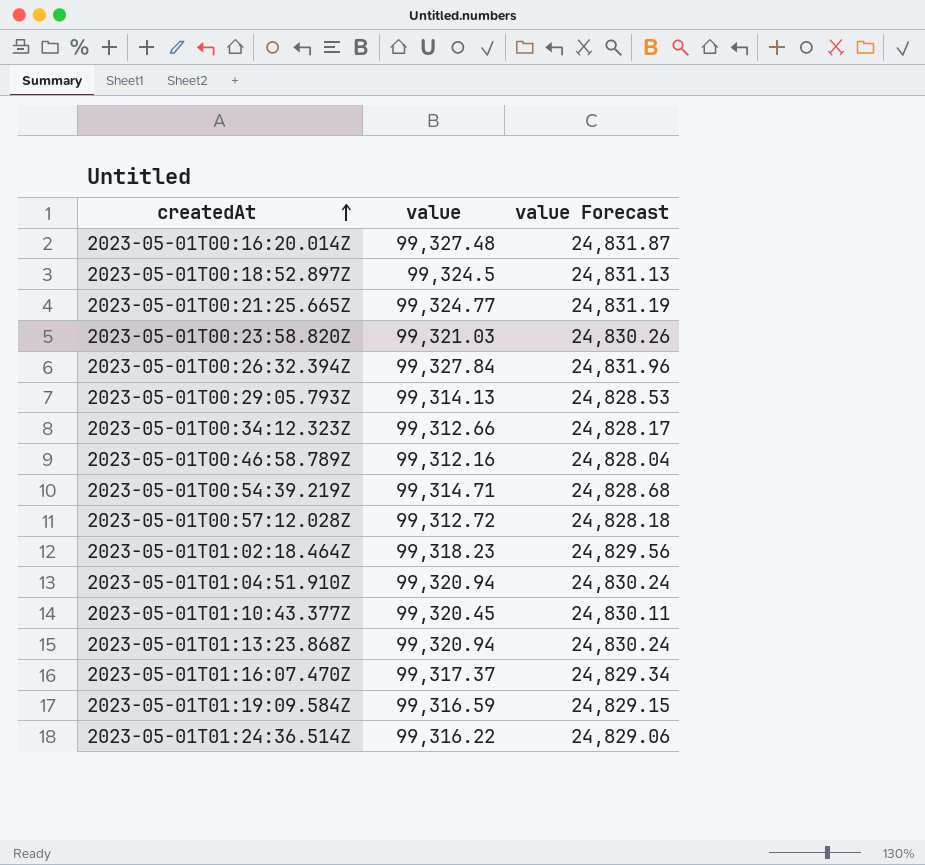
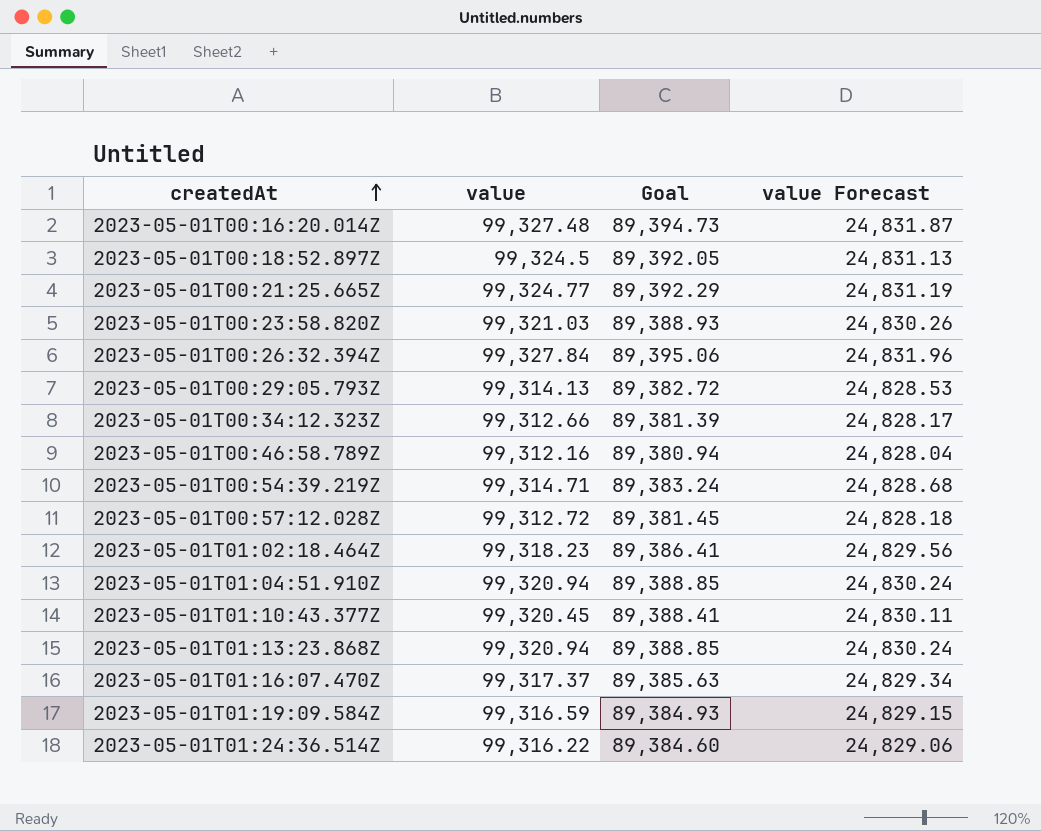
column Goal | formula: none -> [value] * 0.9

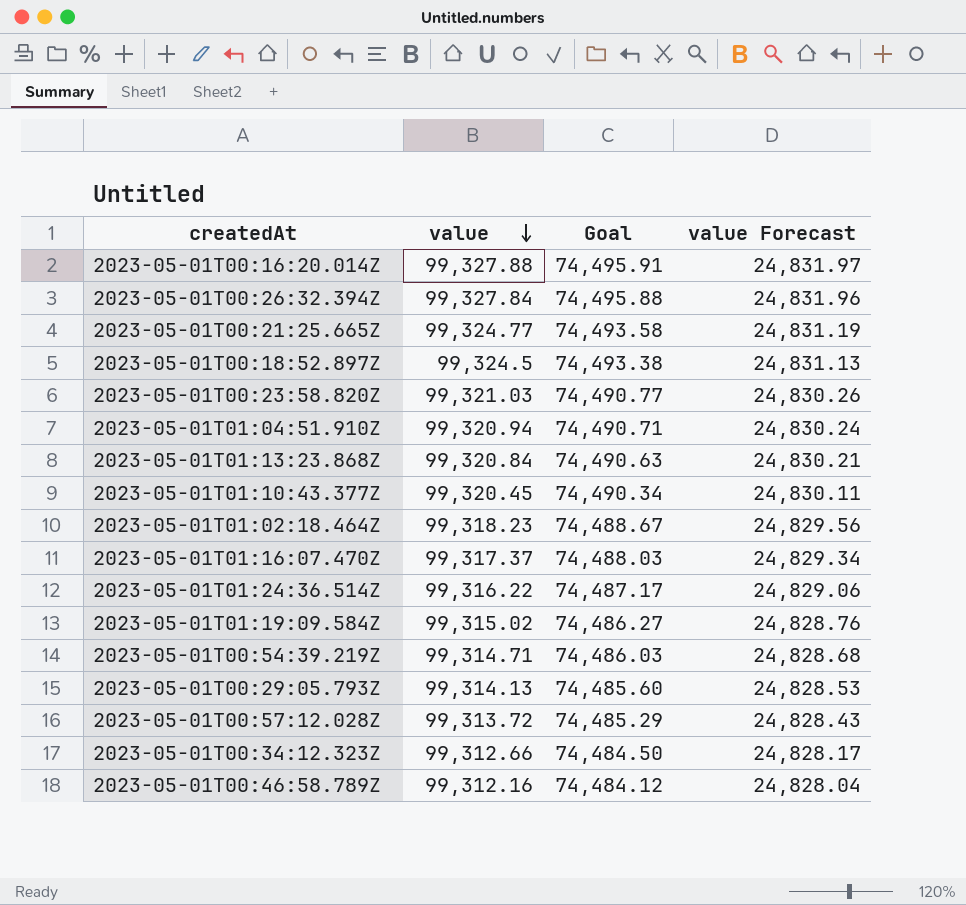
row order: createdAt ascending -> value descending
column Goal | formula: [value] * 0.9 -> [value] * 0.75
2023-05-01T00:16:20.014Z | value: 99,327.48 -> 99,327.88
2023-05-01T00:16:20.014Z | value Forecast: 24,831.87 -> 24,831.97
2023-05-01T01:13:23.868Z | value: 99,320.94 -> 99,320.84
2023-05-01T01:13:23.868Z | value Forecast: 24,830.24 -> 24,830.21
2023-05-01T01:19:09.584Z | value: 99,316.59 -> 99,315.02
2023-05-01T01:19:09.584Z | value Forecast: 24,829.15 -> 24,828.76
2023-05-01T00:57:12.028Z | value: 99,312.72 -> 99,313.72
2023-05-01T00:57:12.028Z | value Forecast: 24,828.18 -> 24,828.43

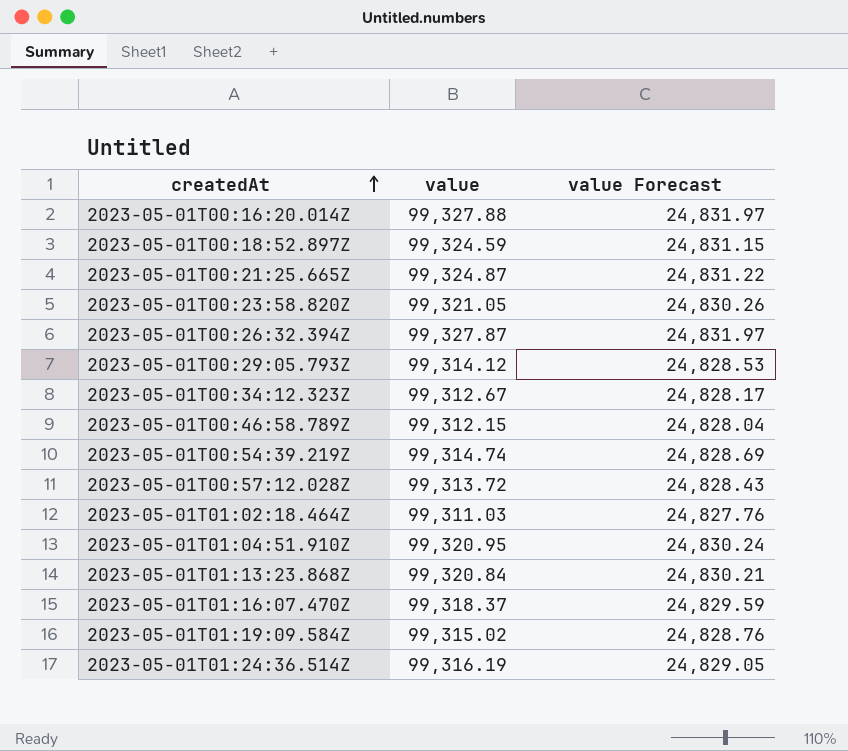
row order: value descending -> createdAt ascending
column Goal | formula: [value] * 0.75 -> none
row 2023-05-01T01:10:43.377Z: 99,320.45 | 74,490.34 | 24,830.11 -> none
2023-05-01T00:18:52.897Z | value: 99,324.5 -> 99,324.59
2023-05-01T00:18:52.897Z | value Forecast: 24,831.13 -> 24,831.15
2023-05-01T00:21:25.665Z | value: 99,324.77 -> 99,324.87
2023-05-01T00:21:25.665Z | value Forecast: 24,831.19 -> 24,831.22
2023-05-01T00:23:58.820Z | value: 99,321.03 -> 99,321.05
2023-05-01T00:26:32.394Z | value: 99,327.84 -> 99,327.87
2023-05-01T00:26:32.394Z | value Forecast: 24,831.96 -> 24,831.97
2023-05-01T00:29:05.793Z | value: 99,314.13 -> 99,314.12
2023-05-01T00:34:12.323Z | value: 99,312.66 -> 99,312.67
2023-05-01T00:46:58.789Z | value: 99,312.16 -> 99,312.15
2023-05-01T00:54:39.219Z | value: 99,314.71 -> 99,314.74
2023-05-01T00:54:39.219Z | value Forecast: 24,828.68 -> 24,828.69
2023-05-01T01:02:18.464Z | value: 99,318.23 -> 99,311.03
2023-05-01T01:02:18.464Z | value Forecast: 24,829.56 -> 24,827.76
2023-05-01T01:04:51.910Z | value: 99,320.94 -> 99,320.95
2023-05-01T01:16:07.470Z | value: 99,317.37 -> 99,318.37
2023-05-01T01:16:07.470Z | value Forecast: 24,829.34 -> 24,829.59
2023-05-01T01:24:36.514Z | value: 99,316.22 -> 99,316.19
2023-05-01T01:24:36.514Z | value Forecast: 24,829.06 -> 24,829.05

